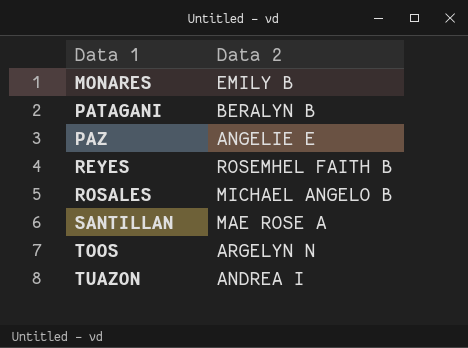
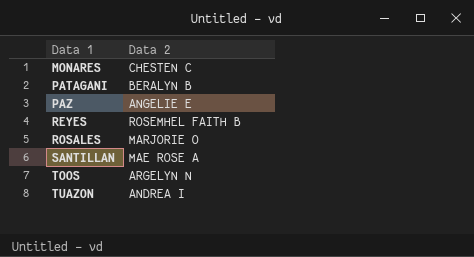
MONARES | Data 2: EMILY B -> CHESTEN C
ROSALES | Data 2: MICHAEL ANGELO B -> MARJORIE O

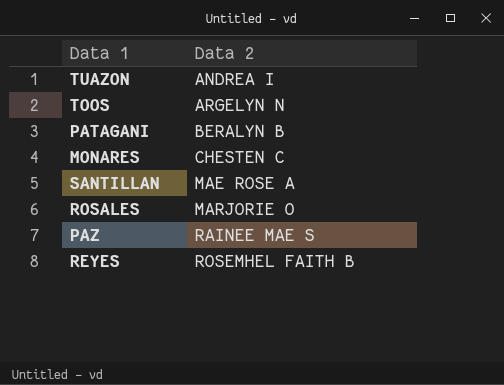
row order: Data 1 ascending -> Data 2 ascending
PAZ | Data 2: ANGELIE E -> RAINEE MAE S

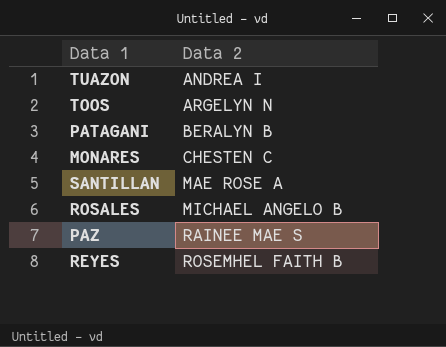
ROSALES | Data 2: MARJORIE O -> MICHAEL ANGELO B

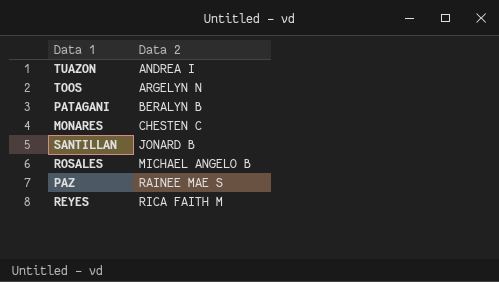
SANTILLAN | Data 2: MAE ROSE A -> JONARD B
REYES | Data 2: ROSEMHEL FAITH B -> RICA FAITH M

